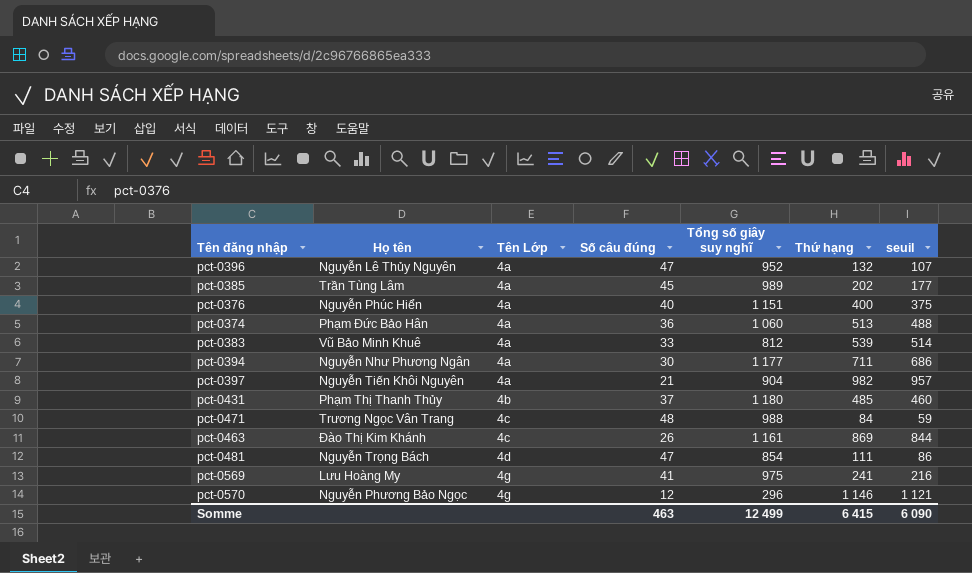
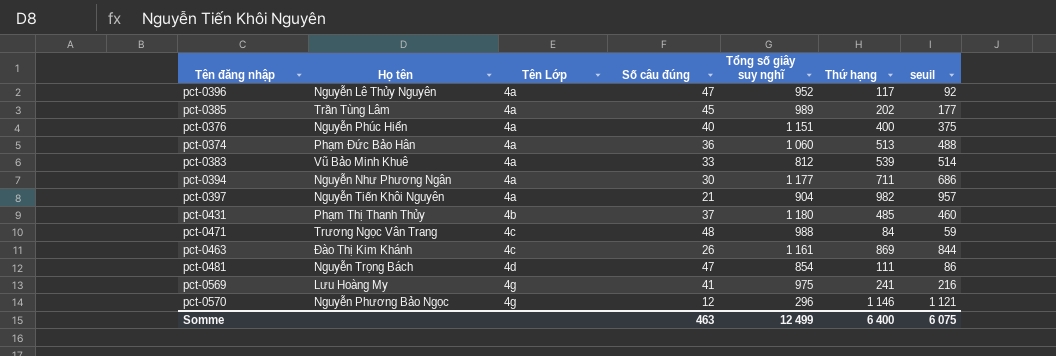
pct-0396 | Thứ hạng: 132 -> 117
pct-0396 | seuil: 107 -> 92
Somme | Thứ hạng: 6 415 -> 6 400
Somme | seuil: 6 090 -> 6 075

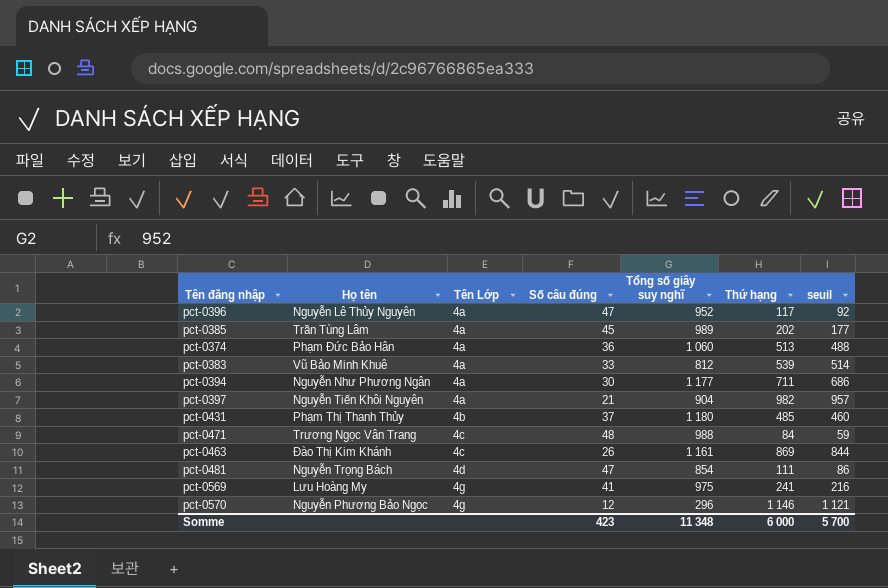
row pct-0376: Nguyễn Phúc Hiển | 4a | 40 | 1 151 | 400 | 375 -> none
Somme | Số câu đúng: 463 -> 423
Somme | Tổng số giây suy nghĩ: 12 499 -> 11 348
Somme | Thứ hạng: 6 400 -> 6 000
Somme | seuil: 6 075 -> 5 700

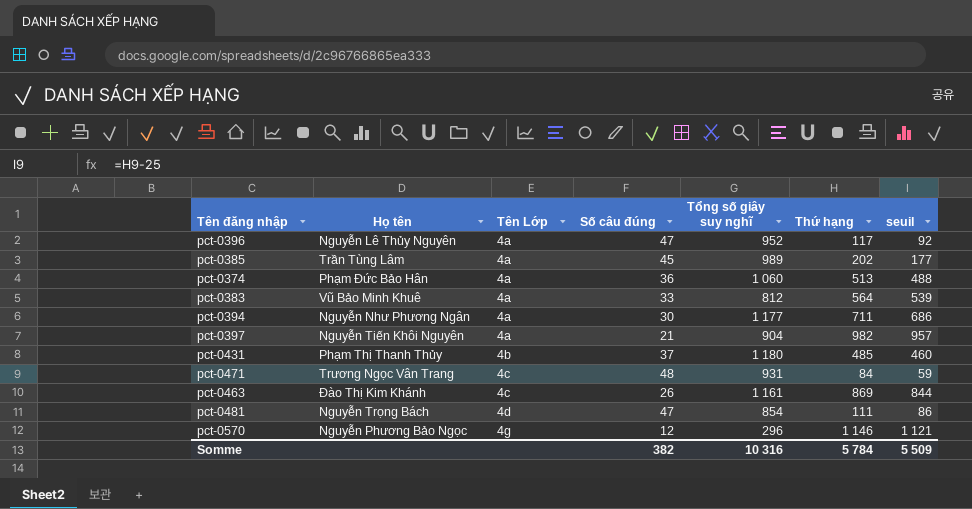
row pct-0569: Lưu Hoàng My | 4g | 41 | 975 | 241 | 216 -> none
pct-0383 | Thứ hạng: 539 -> 564
pct-0383 | seuil: 514 -> 539
pct-0471 | Tổng số giây suy nghĩ: 988 -> 931
Somme | Số câu đúng: 423 -> 382
Somme | Tổng số giây suy nghĩ: 11 348 -> 10 316
Somme | Thứ hạng: 6 000 -> 5 784
Somme | seuil: 5 700 -> 5 509

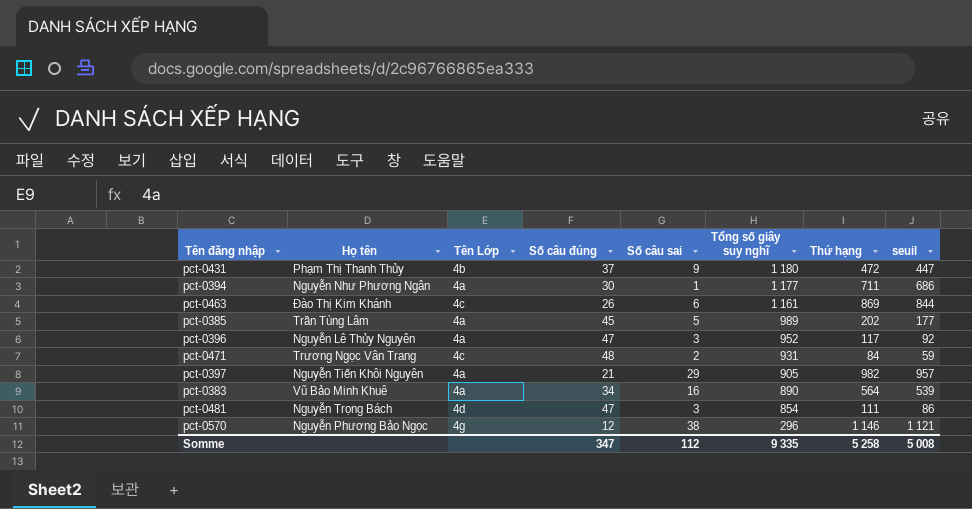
row order: Tên Lớp ascending -> Tổng số giây suy nghĩ descending
column Số câu sai | position: none -> 5
row pct-0374: Phạm Đức Bảo Hân | 4a | 36 | 1 060 | 513 | 488 -> none
pct-0431 | Thứ hạng: 485 -> 472
pct-0431 | seuil: 460 -> 447
pct-0397 | Tổng số giây suy nghĩ: 904 -> 905
pct-0383 | Số câu đúng: 33 -> 34
pct-0383 | Tổng số giây suy nghĩ: 812 -> 890
Somme | Số câu đúng: 382 -> 347
Somme | Tổng số giây suy nghĩ: 10 316 -> 9 335
Somme | Thứ hạng: 5 784 -> 5 258
Somme | seuil: 5 509 -> 5 008

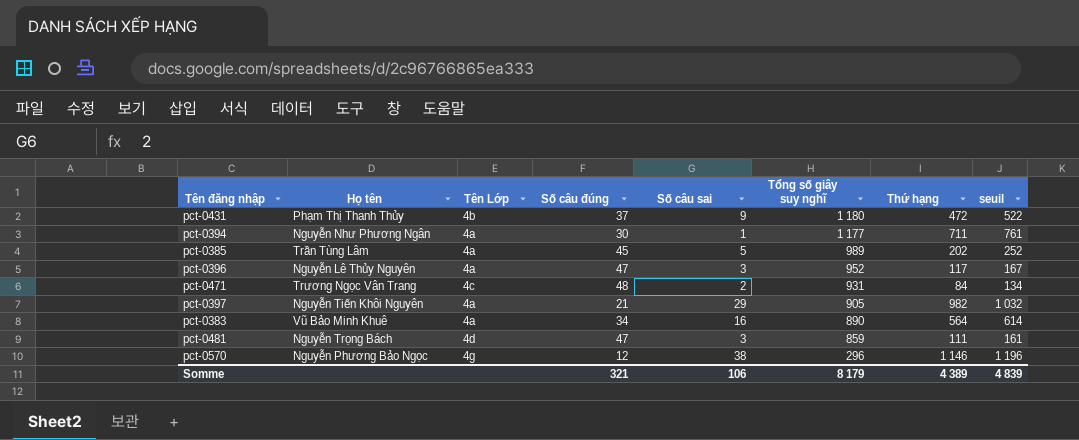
column seuil | formula: [Thứ hạng] - 25 -> [Thứ hạng] + 50
row pct-0463: Đào Thị Kim Khánh | 4c | 26 | 6 | 1 161 | 869 | 844 -> none
pct-0481 | Tổng số giây suy nghĩ: 854 -> 859
Somme | Số câu đúng: 347 -> 321
Somme | Số câu sai: 112 -> 106
Somme | Tổng số giây suy nghĩ: 9 335 -> 8 179
Somme | Thứ hạng: 5 258 -> 4 389
Somme | seuil: 5 008 -> 4 839

